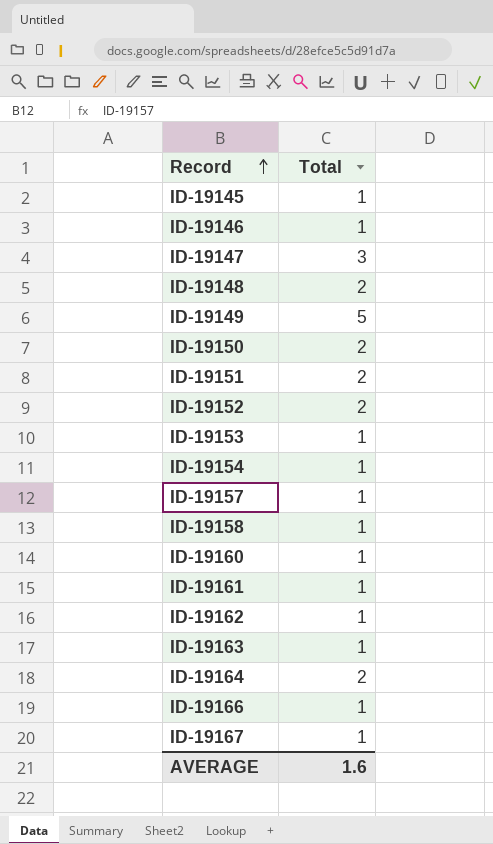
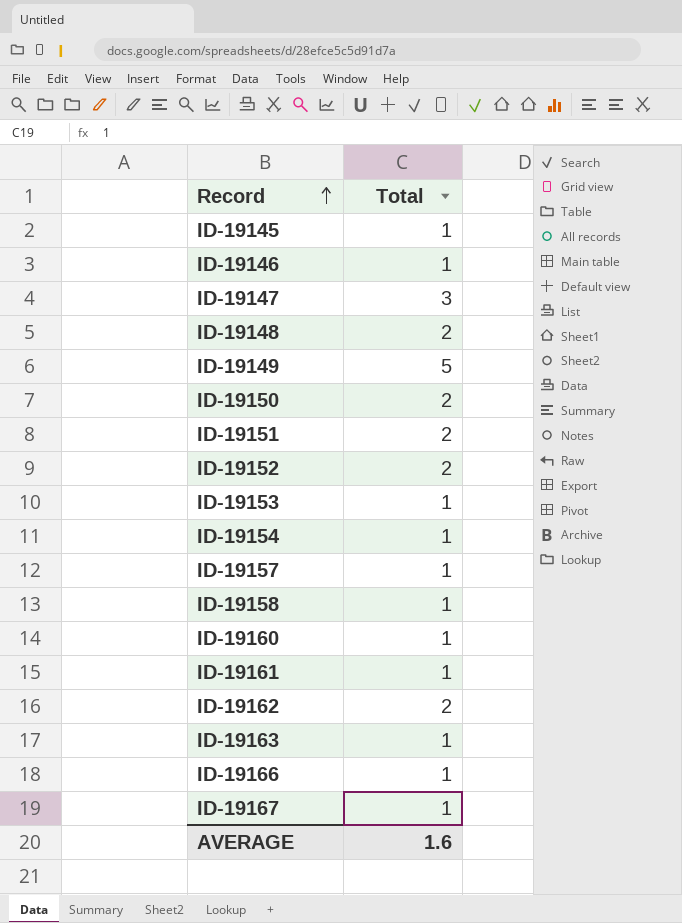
row ID-19164: 2 -> none
ID-19162 | Total: 1 -> 2

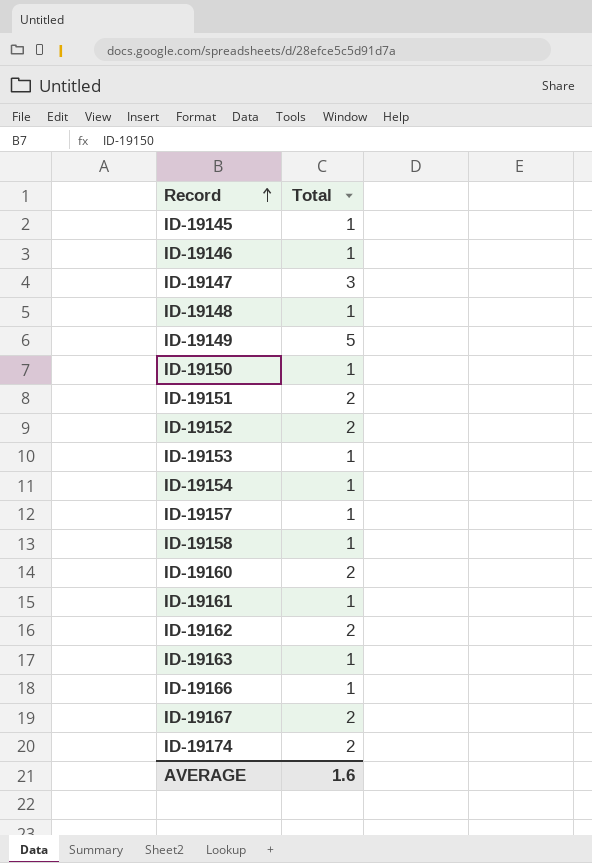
ID-19148 | Total: 2 -> 1
ID-19150 | Total: 2 -> 1
ID-19160 | Total: 1 -> 2
ID-19167 | Total: 1 -> 2
row ID-19174: none -> 2

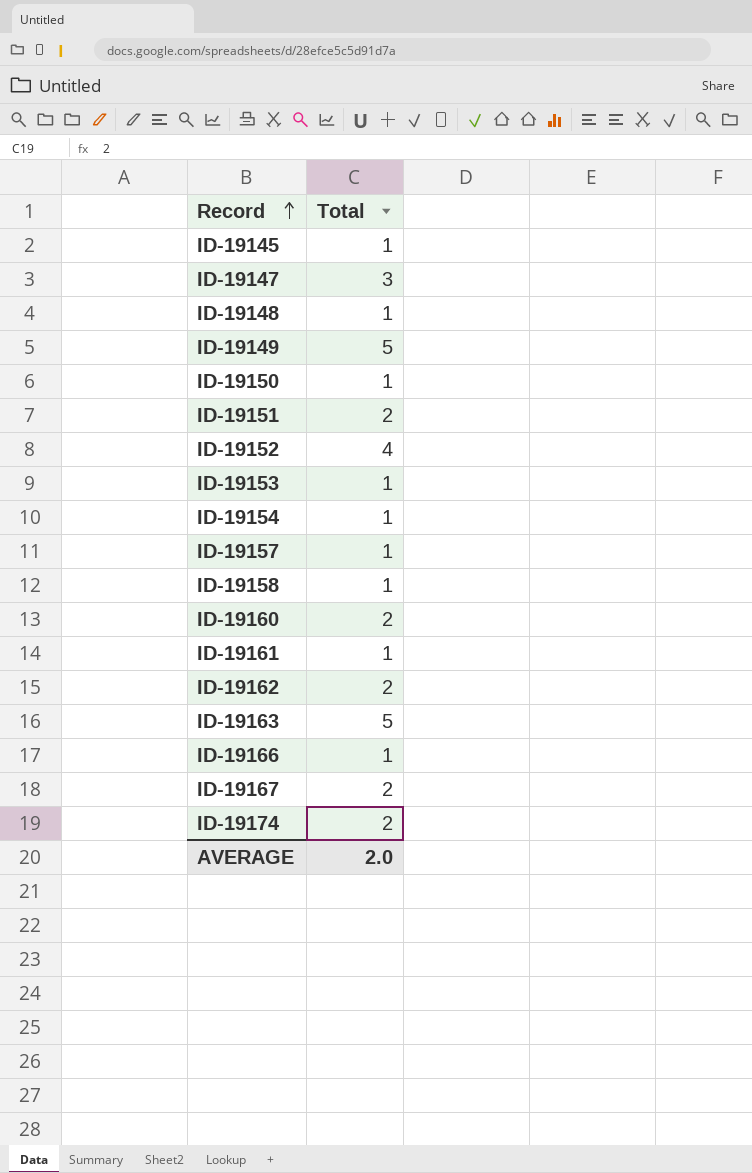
row ID-19146: 1 -> none
ID-19152 | Total: 2 -> 4
ID-19163 | Total: 1 -> 5
AVERAGE | Total: 1.6 -> 2.0

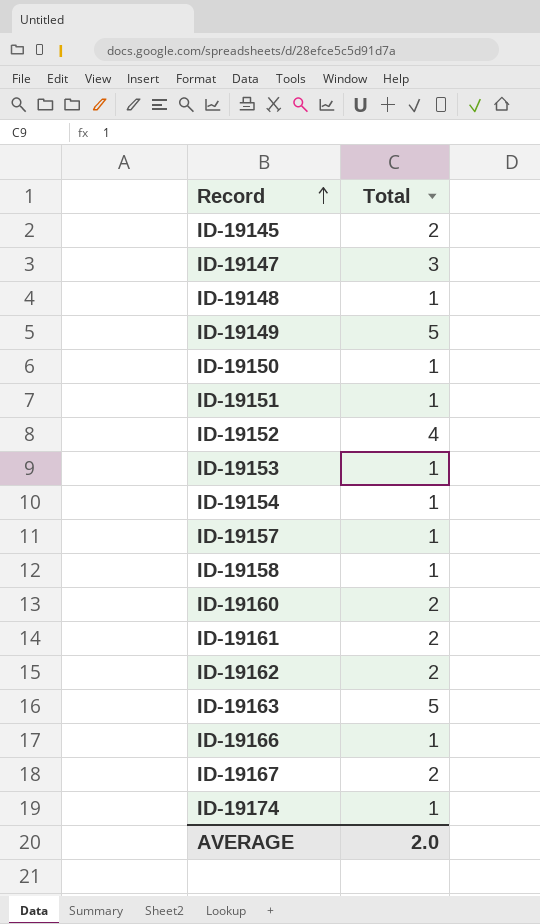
ID-19145 | Total: 1 -> 2
ID-19151 | Total: 2 -> 1
ID-19161 | Total: 1 -> 2
ID-19174 | Total: 2 -> 1

